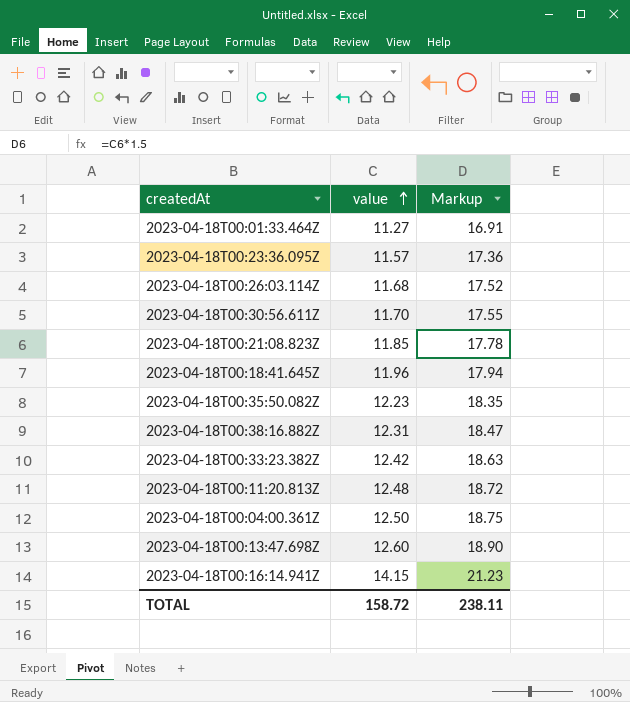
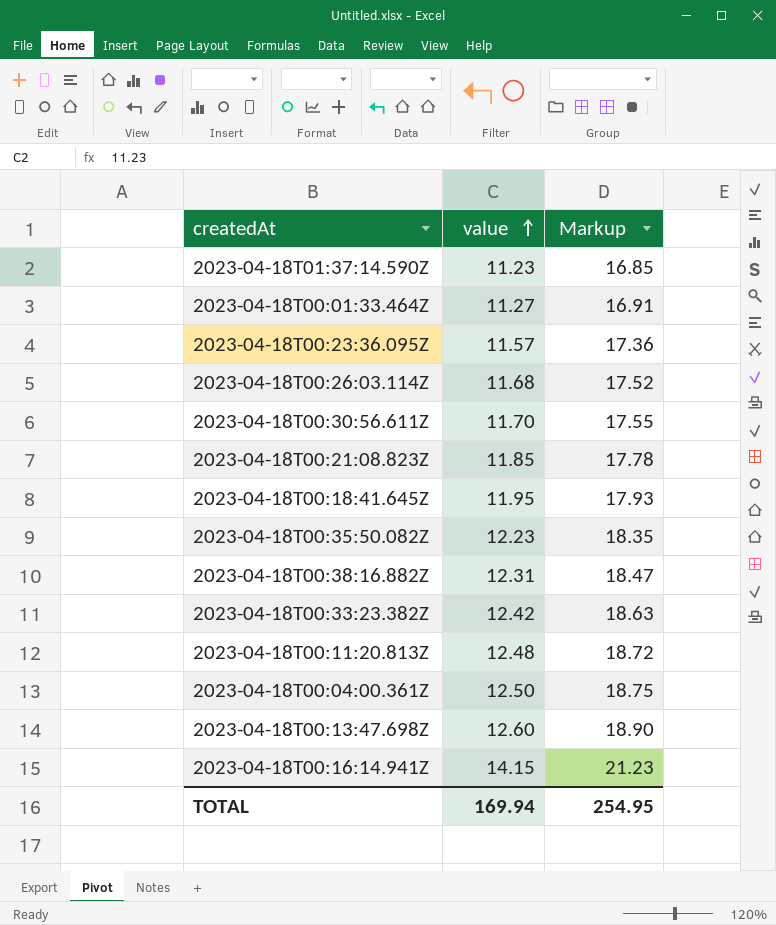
row 2023-04-18T01:37:14.590Z: none -> 11.23 | 16.85
2023-04-18T00:18:41.645Z | value: 11.96 -> 11.95
2023-04-18T00:18:41.645Z | Markup: 17.94 -> 17.93
TOTAL | value: 158.72 -> 169.94
TOTAL | Markup: 238.11 -> 254.95

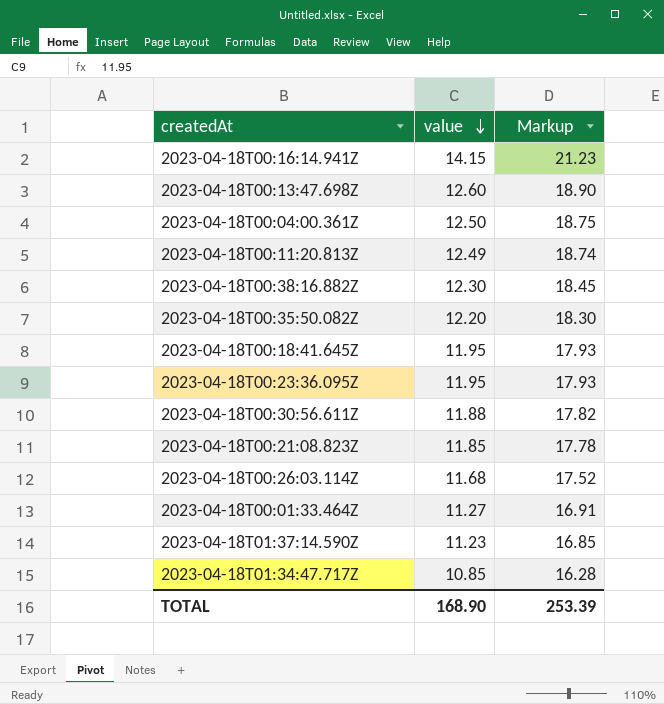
row order: value ascending -> value descending
row 2023-04-18T00:33:23.382Z: 12.42 | 18.63 -> none
2023-04-18T00:11:20.813Z | value: 12.48 -> 12.49
2023-04-18T00:11:20.813Z | Markup: 18.72 -> 18.74
2023-04-18T00:38:16.882Z | value: 12.31 -> 12.30
2023-04-18T00:38:16.882Z | Markup: 18.47 -> 18.45
2023-04-18T00:35:50.082Z | value: 12.23 -> 12.20
2023-04-18T00:35:50.082Z | Markup: 18.35 -> 18.30
2023-04-18T00:23:36.095Z | value: 11.57 -> 11.95
2023-04-18T00:23:36.095Z | Markup: 17.36 -> 17.93
2023-04-18T00:30:56.611Z | value: 11.70 -> 11.88
2023-04-18T00:30:56.611Z | Markup: 17.55 -> 17.82
row 2023-04-18T01:34:47.717Z: none -> 10.85 | 16.28
TOTAL | value: 169.94 -> 168.90
TOTAL | Markup: 254.95 -> 253.39

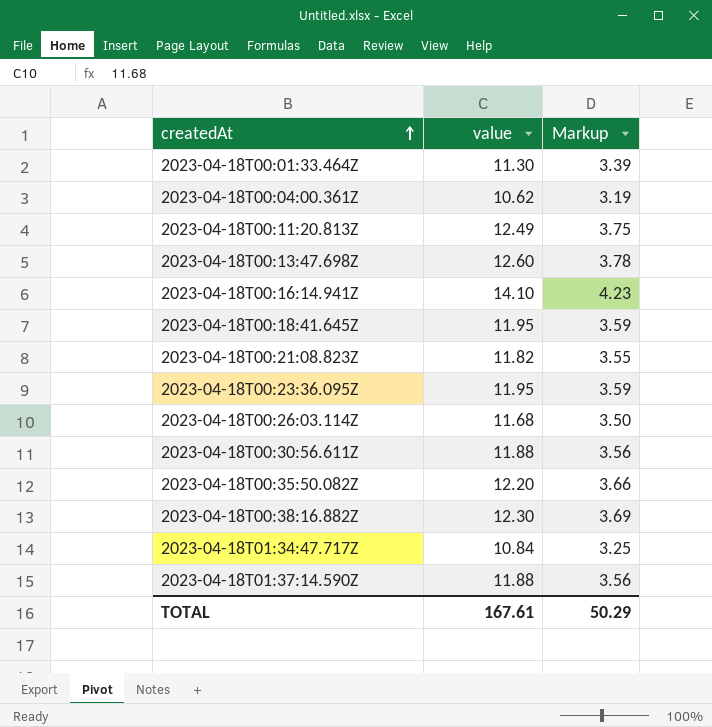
row order: value descending -> createdAt ascending
column Markup | formula: [value] * 1.5 -> [value] * 0.3
2023-04-18T00:01:33.464Z | value: 11.27 -> 11.30
2023-04-18T00:04:00.361Z | value: 12.50 -> 10.62
2023-04-18T00:16:14.941Z | value: 14.15 -> 14.10
2023-04-18T00:21:08.823Z | value: 11.85 -> 11.82
2023-04-18T01:34:47.717Z | value: 10.85 -> 10.84
2023-04-18T01:37:14.590Z | value: 11.23 -> 11.88
TOTAL | value: 168.90 -> 167.61
TOTAL | Markup: 253.39 -> 50.29

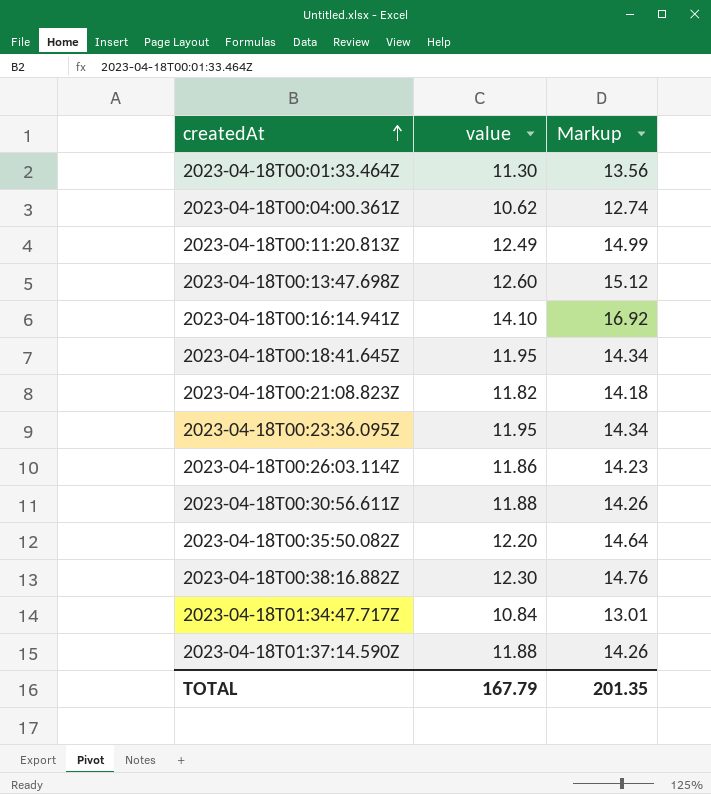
column Markup | formula: [value] * 0.3 -> [value] * 1.2
2023-04-18T00:26:03.114Z | value: 11.68 -> 11.86
TOTAL | value: 167.61 -> 167.79
TOTAL | Markup: 50.29 -> 201.35

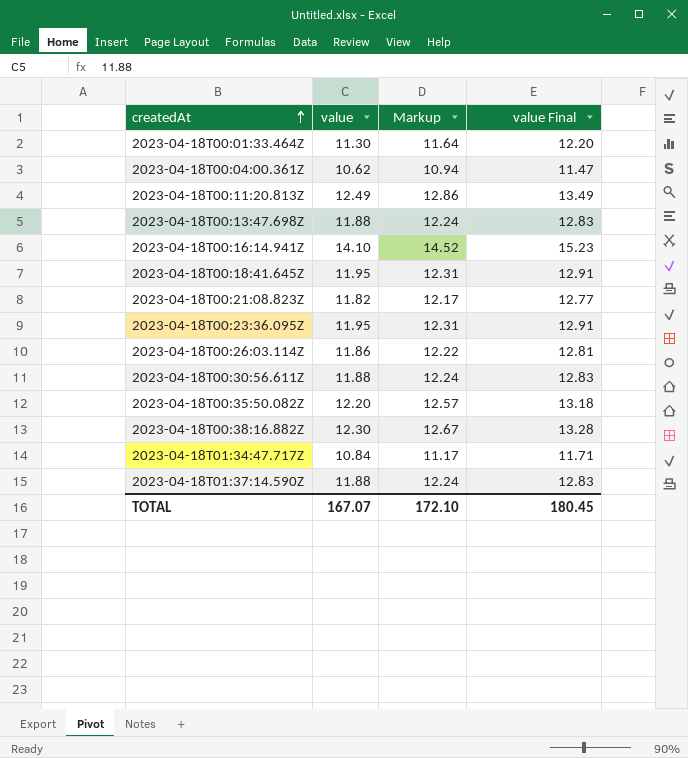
column Markup | formula: [value] * 1.2 -> [value] * 1.03
column value Final | formula: none -> [value] * 1.08
2023-04-18T00:13:47.698Z | value: 12.60 -> 11.88
TOTAL | value: 167.79 -> 167.07
TOTAL | Markup: 201.35 -> 172.10

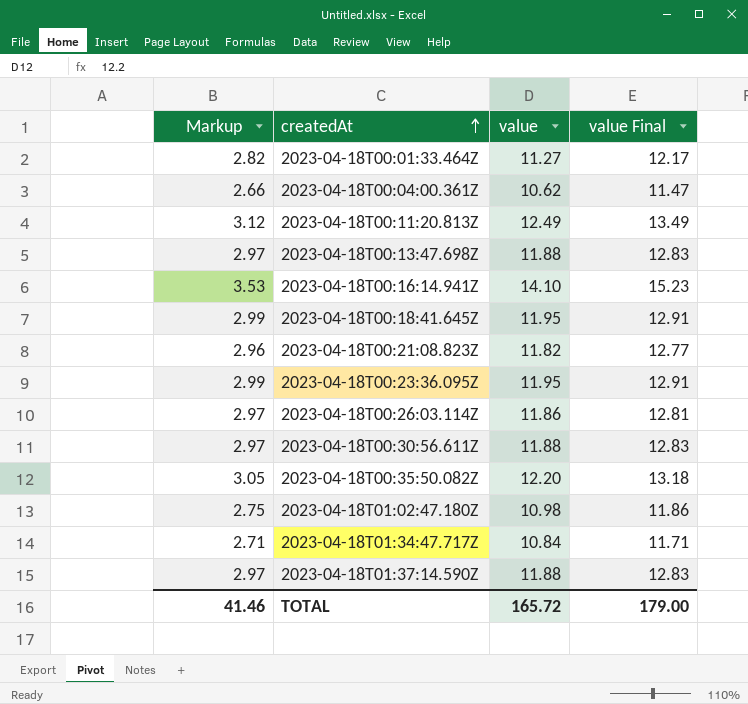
column Markup | formula: [value] * 1.03 -> [value] * 0.25
column Markup | position: 3 -> 1
row 2023-04-18T00:38:16.882Z: 12.30 | 12.67 | 13.28 -> none
2023-04-18T00:01:33.464Z | value: 11.30 -> 11.27
2023-04-18T00:01:33.464Z | value Final: 12.20 -> 12.17
row 2023-04-18T01:02:47.180Z: none -> 2.75 | 10.98 | 11.86
TOTAL | Markup: 172.10 -> 41.46
TOTAL | value: 167.07 -> 165.72
TOTAL | value Final: 180.45 -> 179.00

